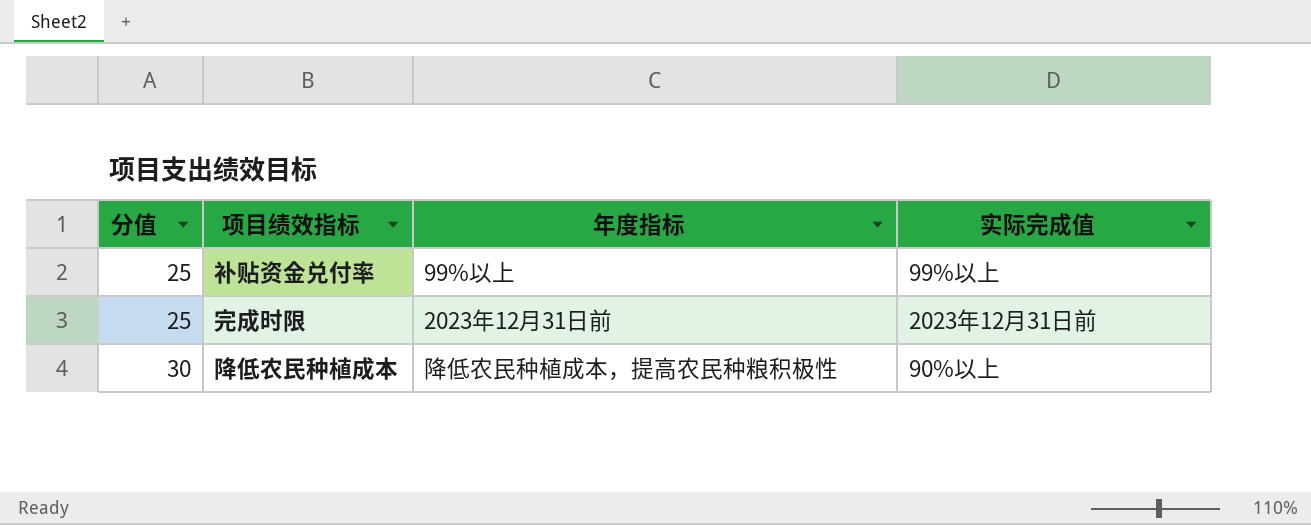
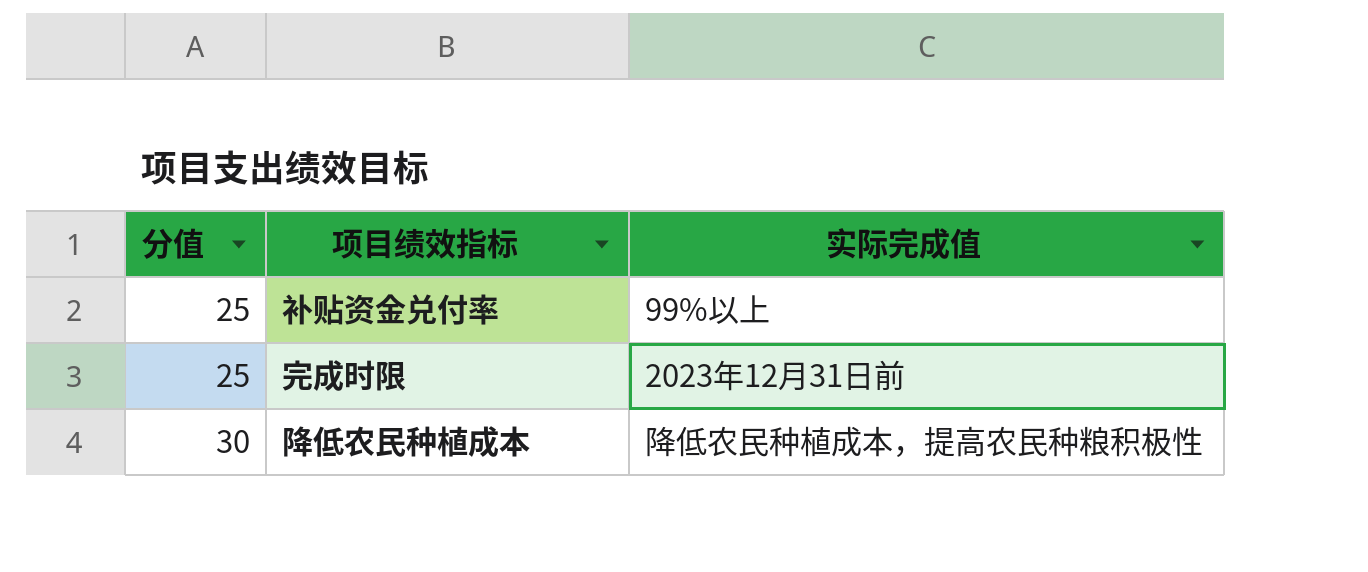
column 年度指标 | position: 3 -> none
降低农民种植成本 | 实际完成值: 90%以上 -> 降低农民种植成本，提高农民种粮积极性

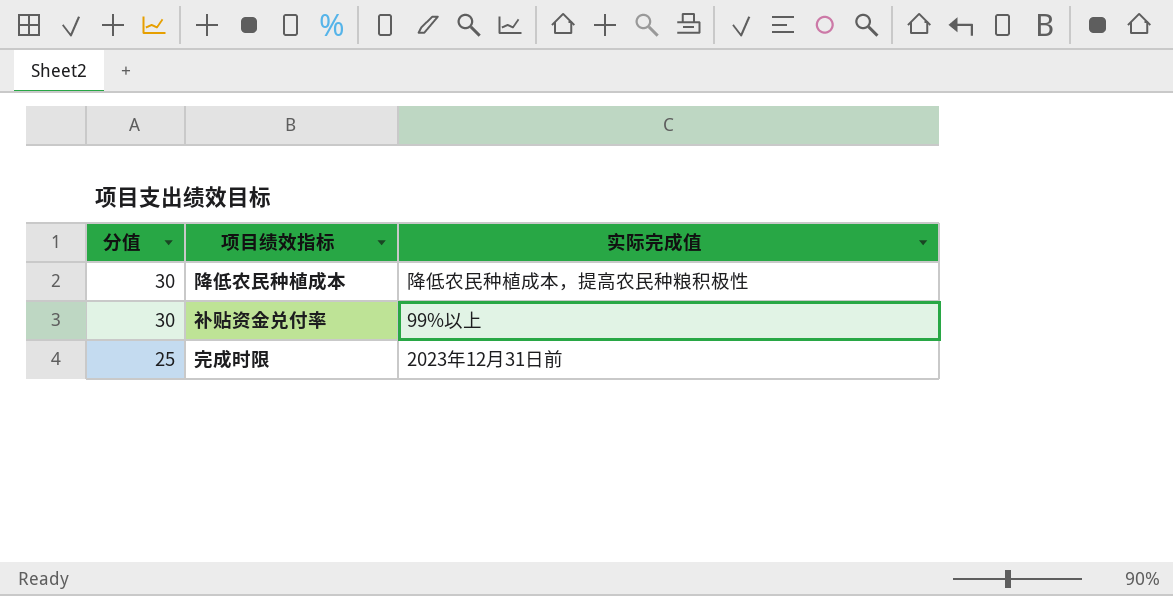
row order: 分值 ascending -> 分值 descending
补贴资金兑付率 | 分值: 25 -> 30

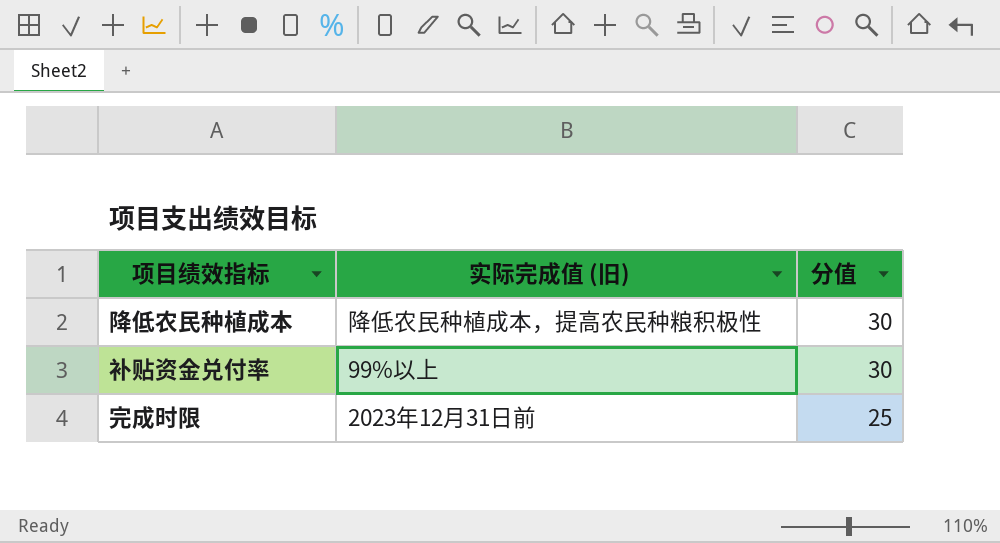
column name: 实际完成值 -> 实际完成值 (旧)
column 分值 | position: 1 -> 3

